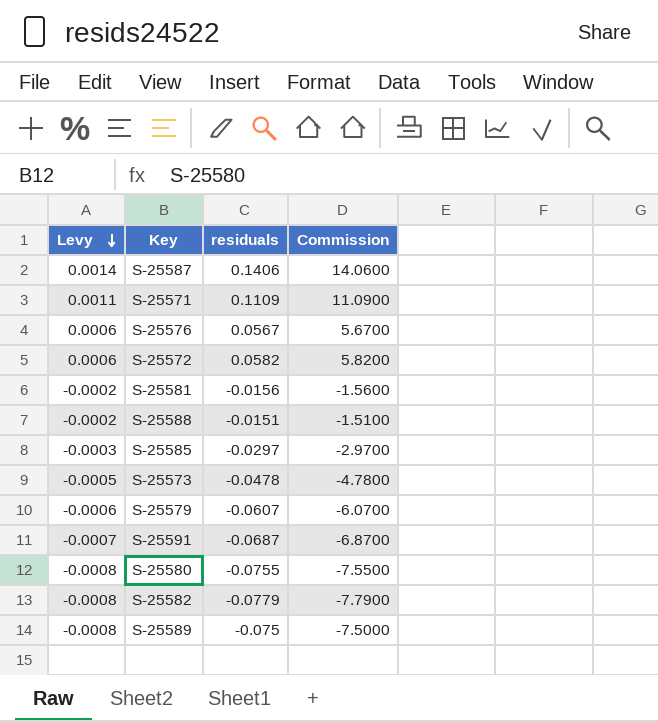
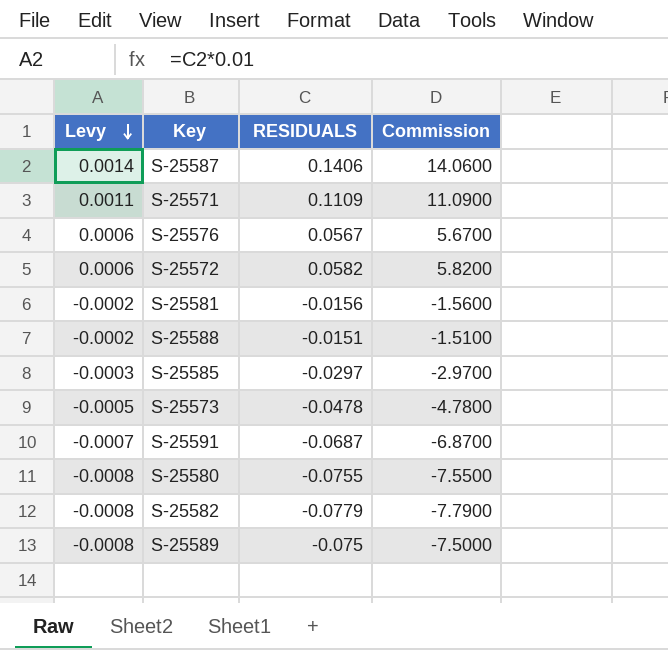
column name: residuals -> RESIDUALS
row S-25579: -0.0006 | -0.0607 | -6.0700 -> none

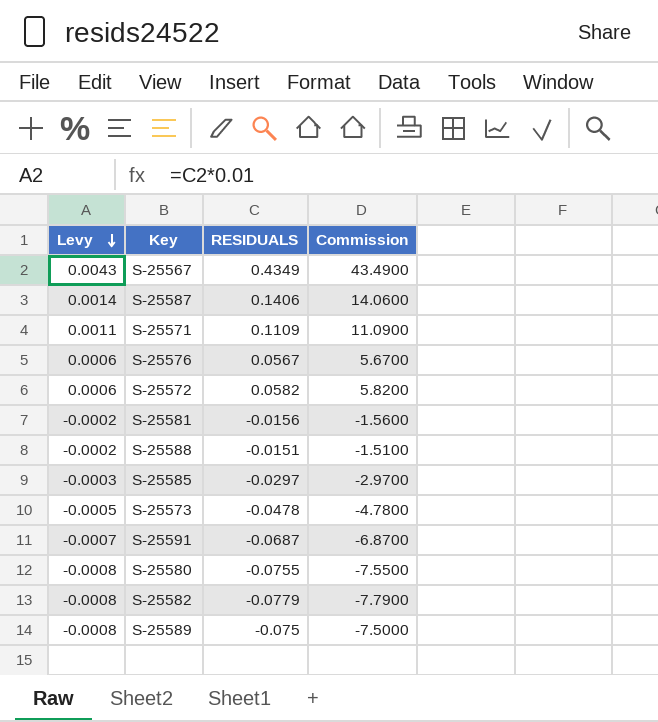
row S-25567: none -> 0.0043 | 0.4349 | 43.4900

